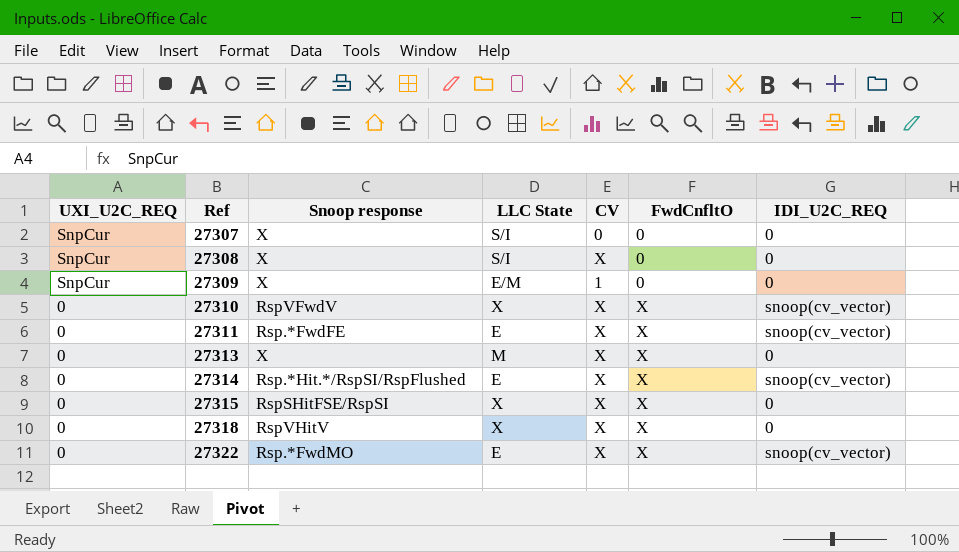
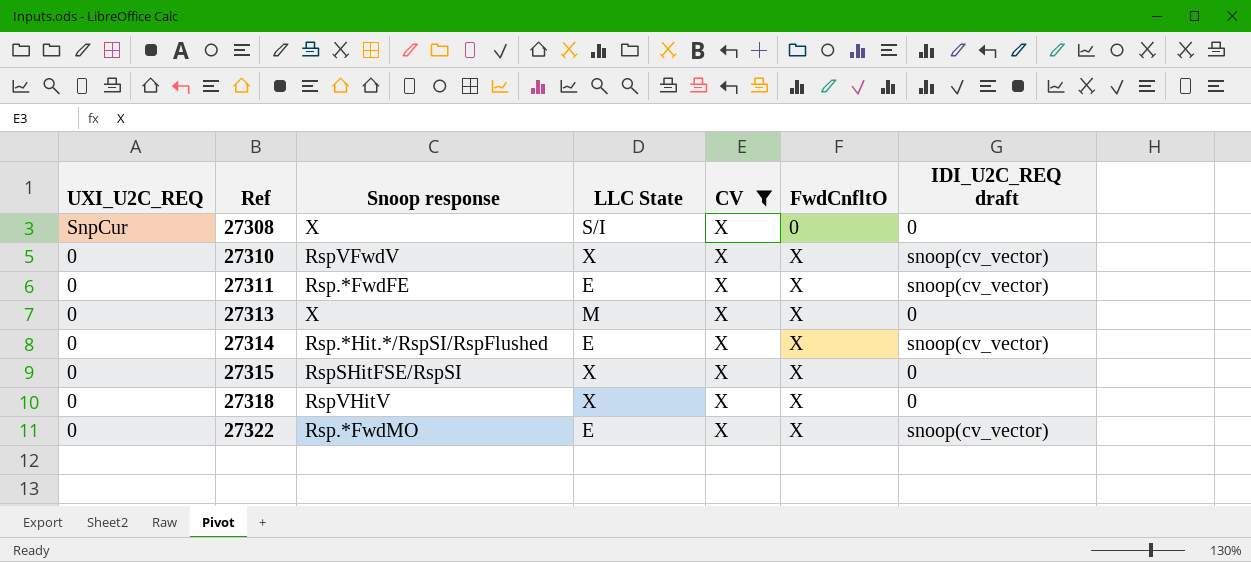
filter: none -> CV = X
column name: IDI_U2C_REQ -> IDI_U2C_REQ draft

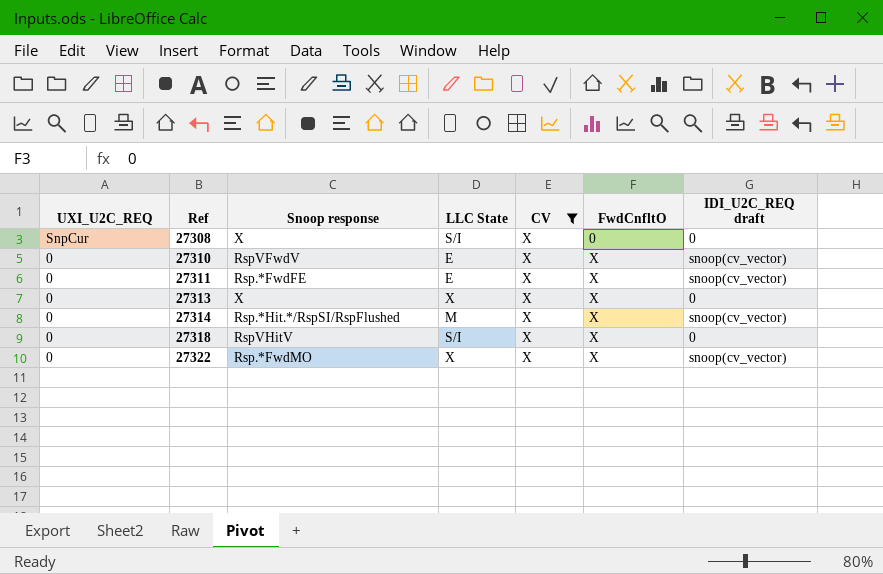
row 27315: 0 | RspSHitFSE/RspSI | X | X | X | 0 -> none
27310 | LLC State: X -> E
27313 | LLC State: M -> X
27314 | LLC State: E -> M
27318 | LLC State: X -> S/I
27322 | LLC State: E -> X

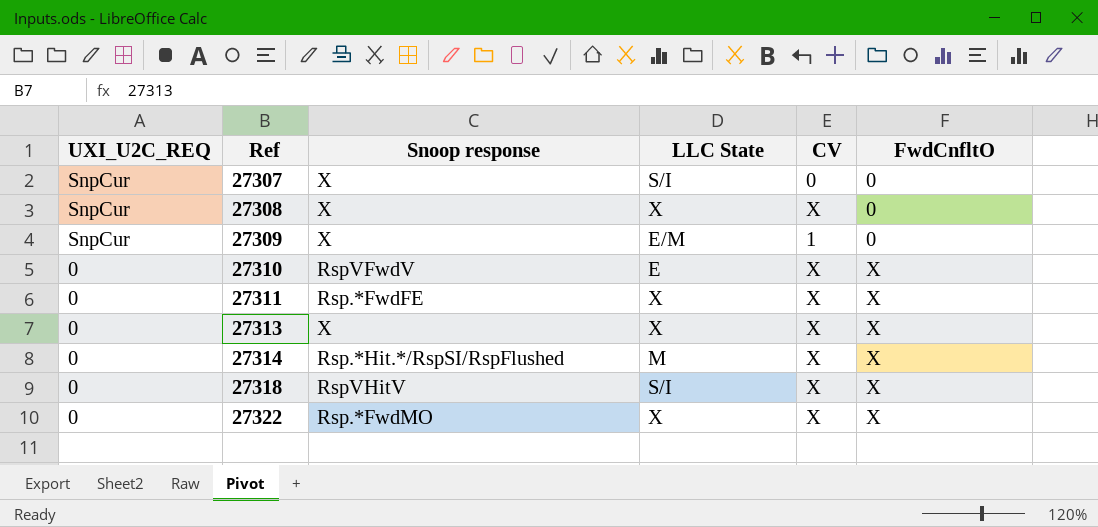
filter: CV = X -> none
column IDI_U2C_REQ draft | position: 7 -> none
27308 | LLC State: S/I -> X
27311 | LLC State: E -> X

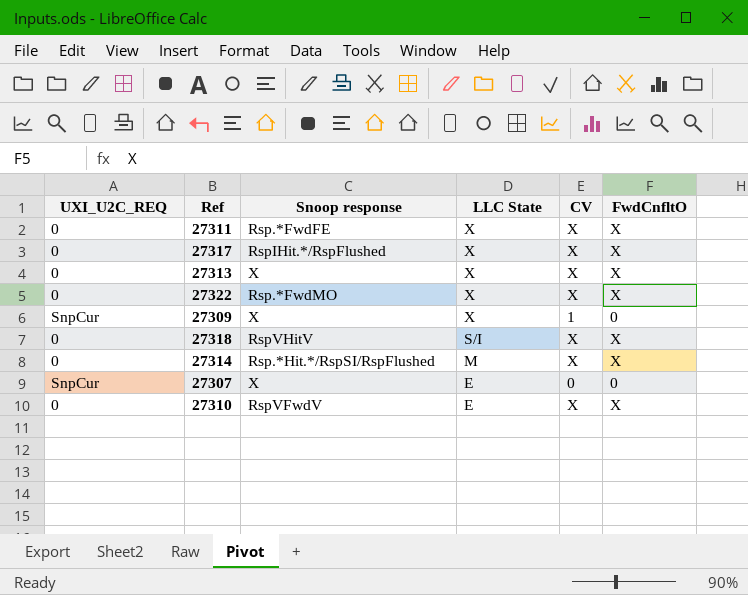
row order: UXI_U2C_REQ descending -> LLC State descending
row 27308: SnpCur | X | X | X | 0 -> none
row 27317: none -> 0 | RspIHit.*/RspFlushed | X | X | X
27309 | LLC State: E/M -> X
27307 | LLC State: S/I -> E

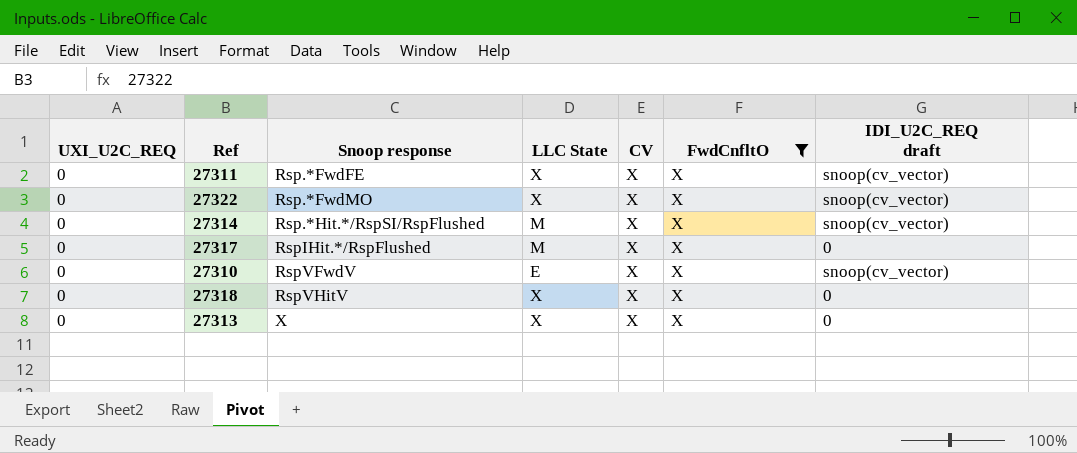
filter: none -> FwdCnfltO = X
row order: LLC State descending -> Snoop response ascending
column IDI_U2C_REQ draft | position: none -> 7
27317 | LLC State: X -> M
27318 | LLC State: S/I -> X

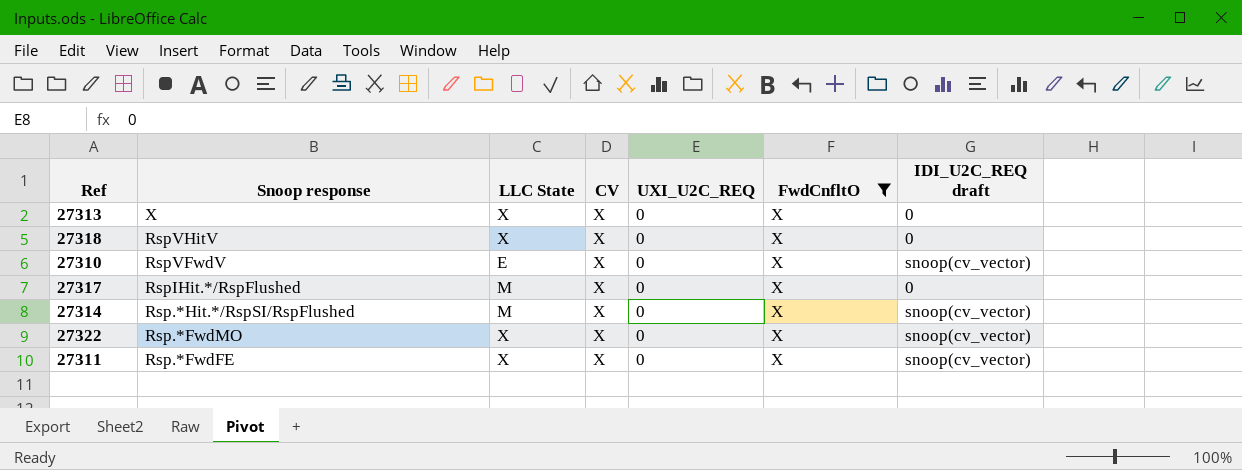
row order: Snoop response ascending -> Snoop response descending
column UXI_U2C_REQ | position: 1 -> 5

